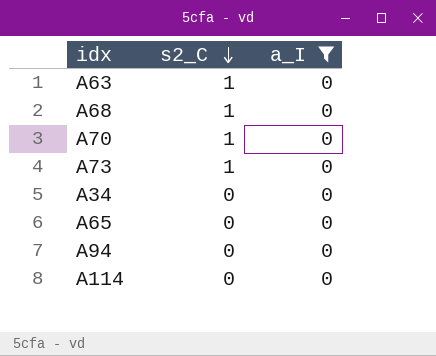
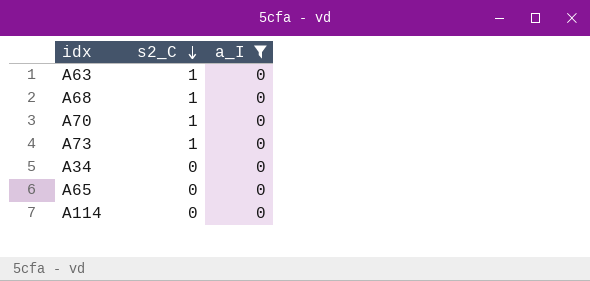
row A94: 0 | 0 -> none

